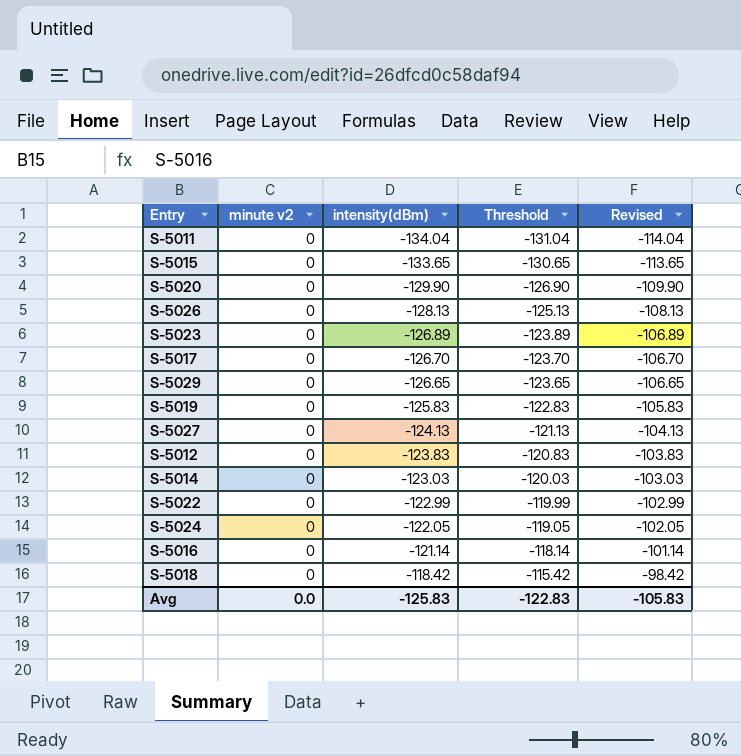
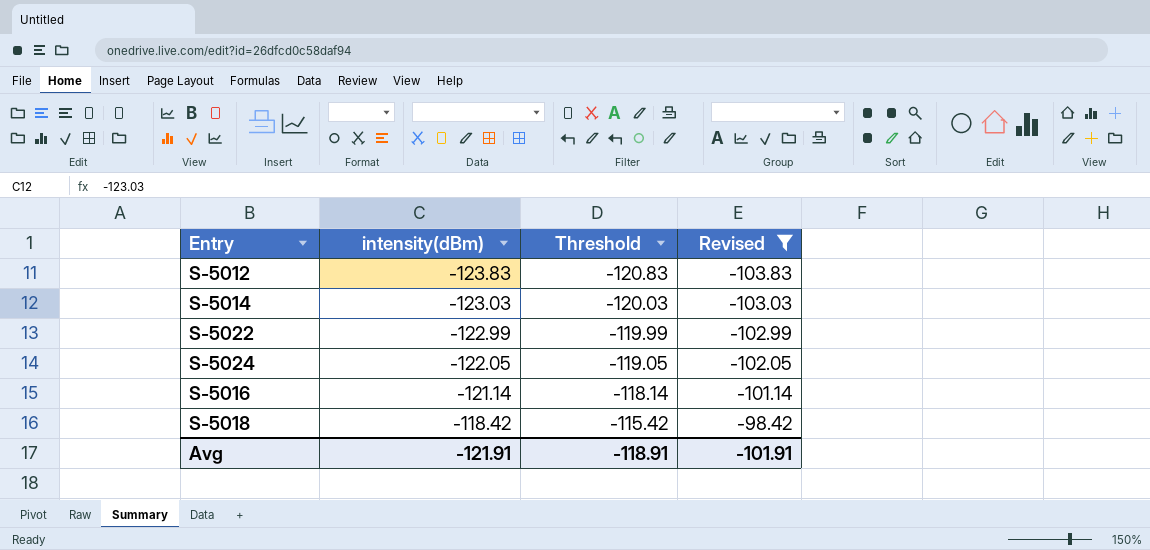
filter: none -> Revised >= -103.83
column minute v2 | position: 2 -> none
Avg | intensity(dBm): -125.83 -> -121.91
Avg | Threshold: -122.83 -> -118.91
Avg | Revised: -105.83 -> -101.91

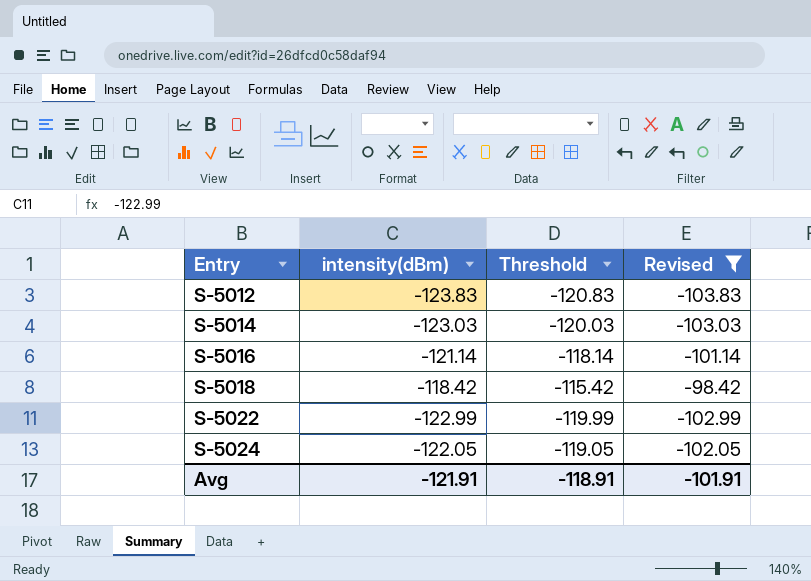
row order: intensity(dBm) ascending -> Entry ascending

